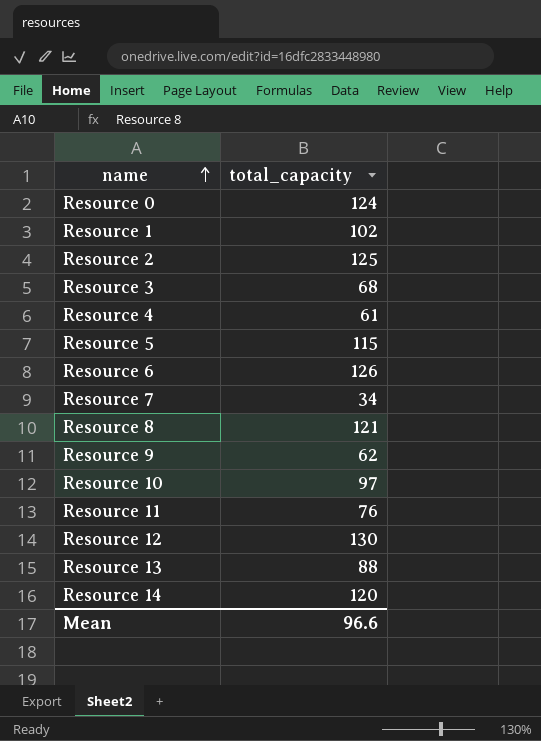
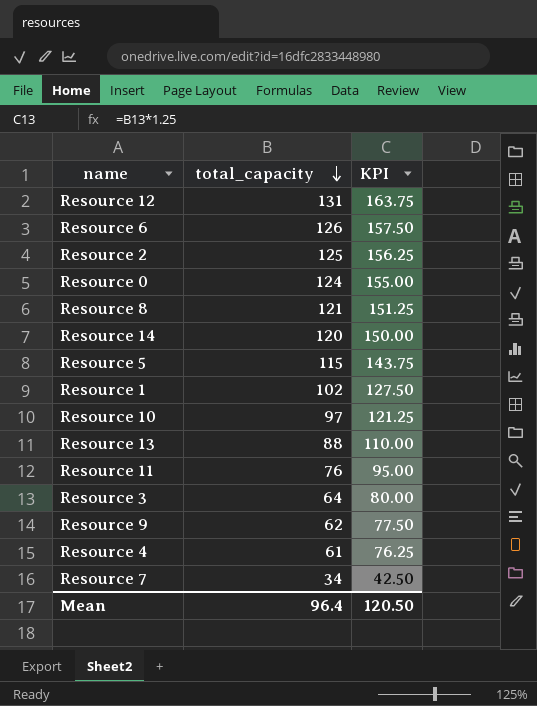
row order: name ascending -> total_capacity descending
column KPI | formula: none -> [total_capacity] * 1.25
Resource 12 | total_capacity: 130 -> 131
Resource 3 | total_capacity: 68 -> 64
Mean | total_capacity: 96.6 -> 96.4

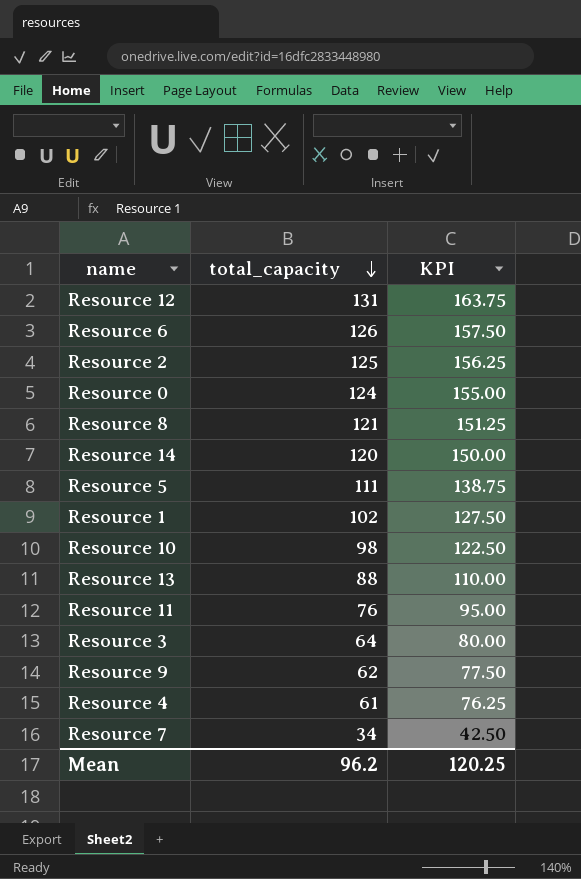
Resource 5 | total_capacity: 115 -> 111
Resource 5 | KPI: 143.75 -> 138.75
Resource 10 | total_capacity: 97 -> 98
Resource 10 | KPI: 121.25 -> 122.50
Mean | total_capacity: 96.4 -> 96.2
Mean | KPI: 120.50 -> 120.25

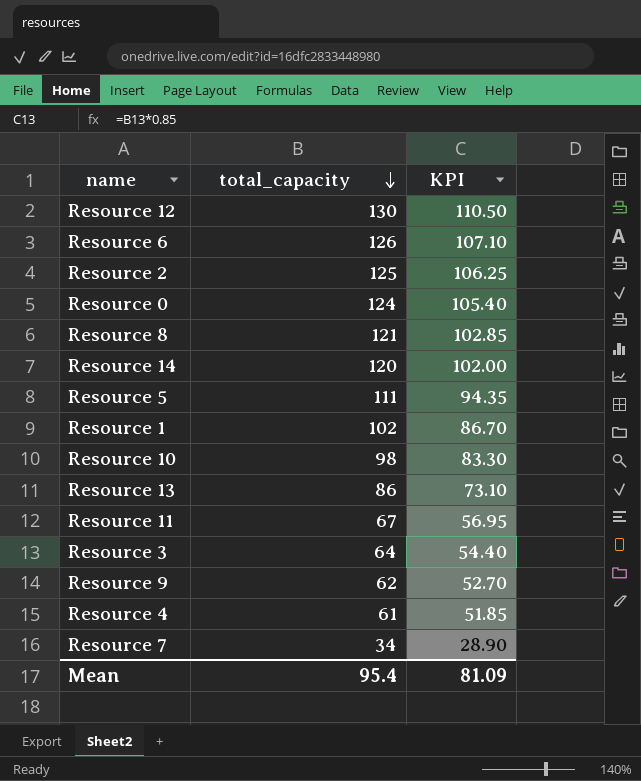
column KPI | formula: [total_capacity] * 1.25 -> [total_capacity] * 0.85
Resource 12 | total_capacity: 131 -> 130
Resource 13 | total_capacity: 88 -> 86
Resource 11 | total_capacity: 76 -> 67
Mean | total_capacity: 96.2 -> 95.4
Mean | KPI: 120.25 -> 81.09

